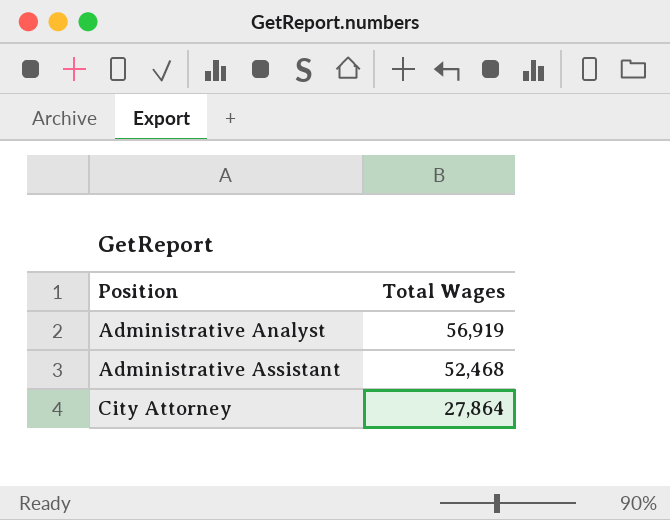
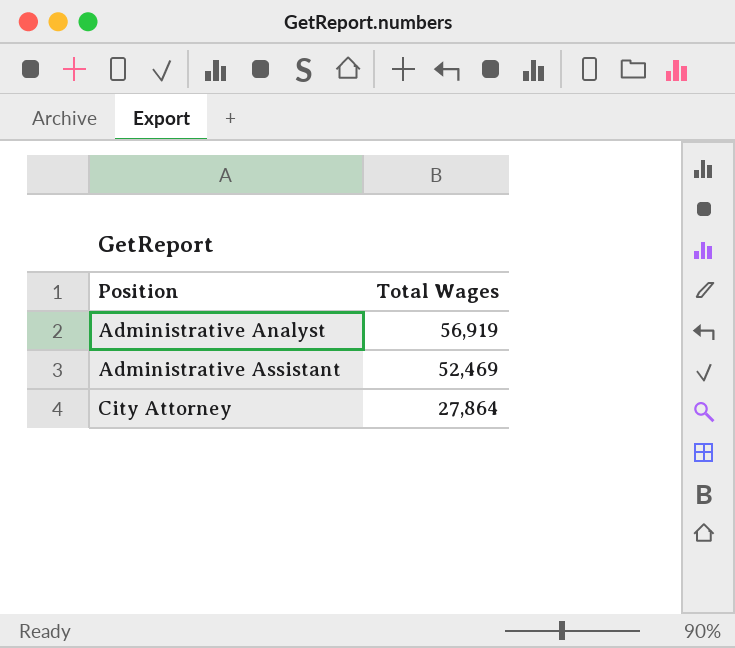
Administrative Assistant | Total Wages: 52,468 -> 52,469

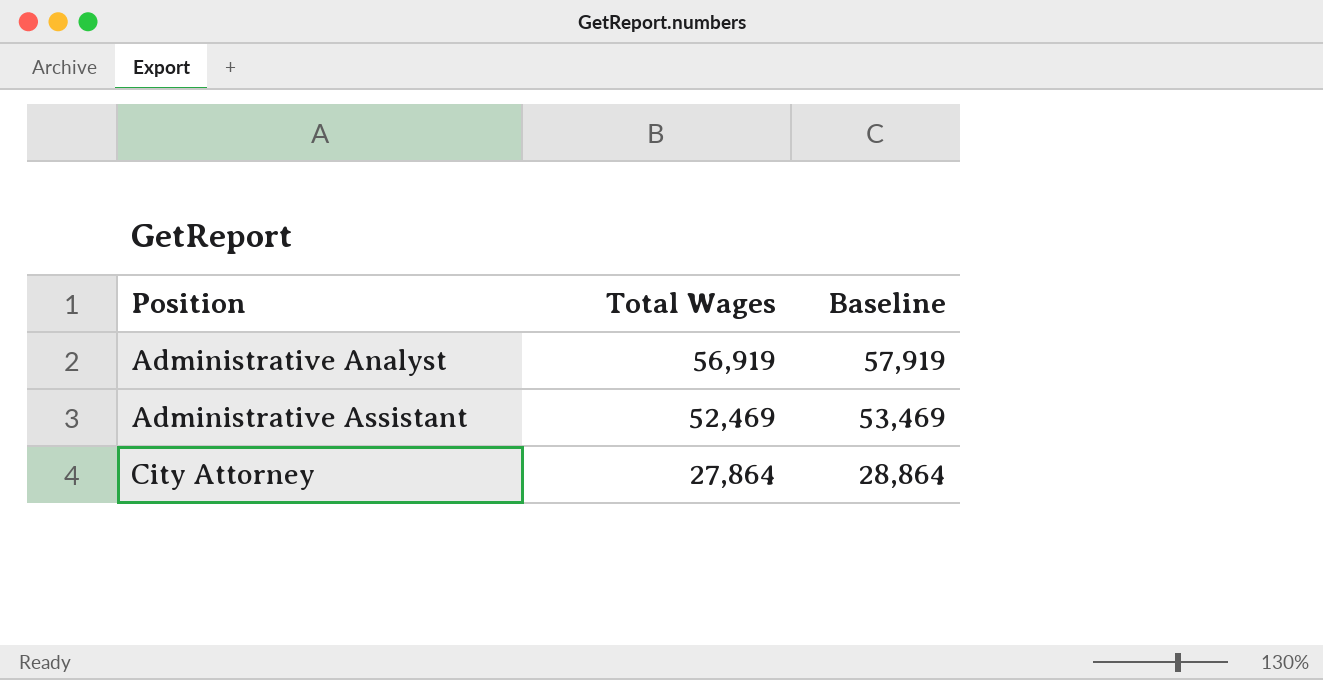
column Baseline | formula: none -> [Total Wages] + 1000

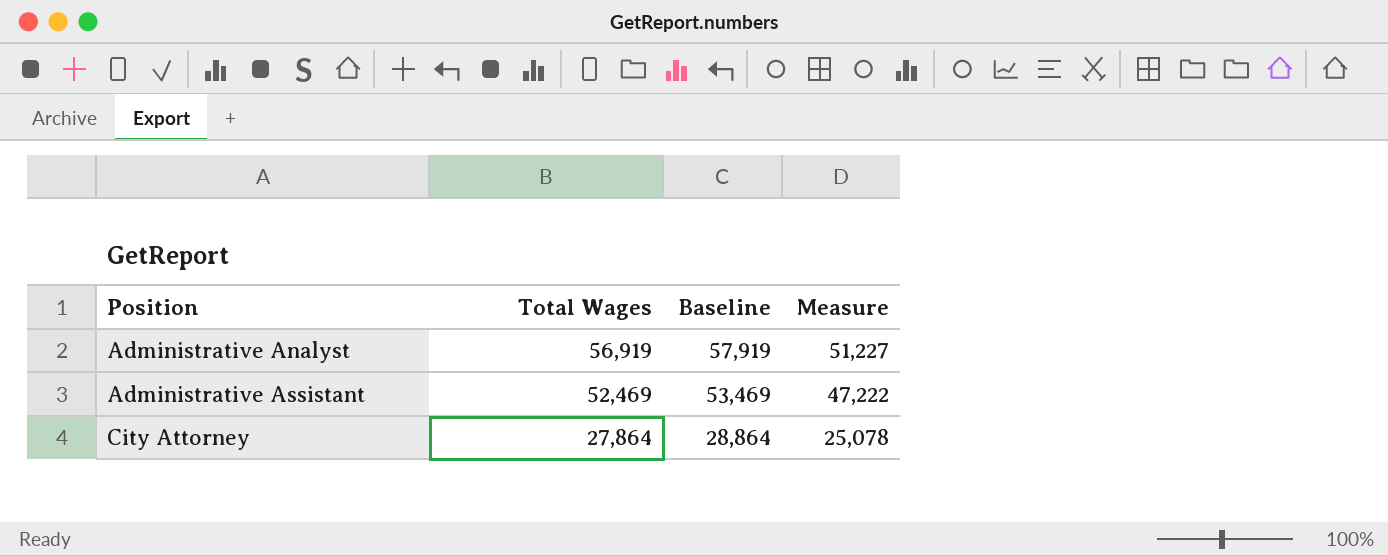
column Measure | formula: none -> [Total Wages] * 0.9

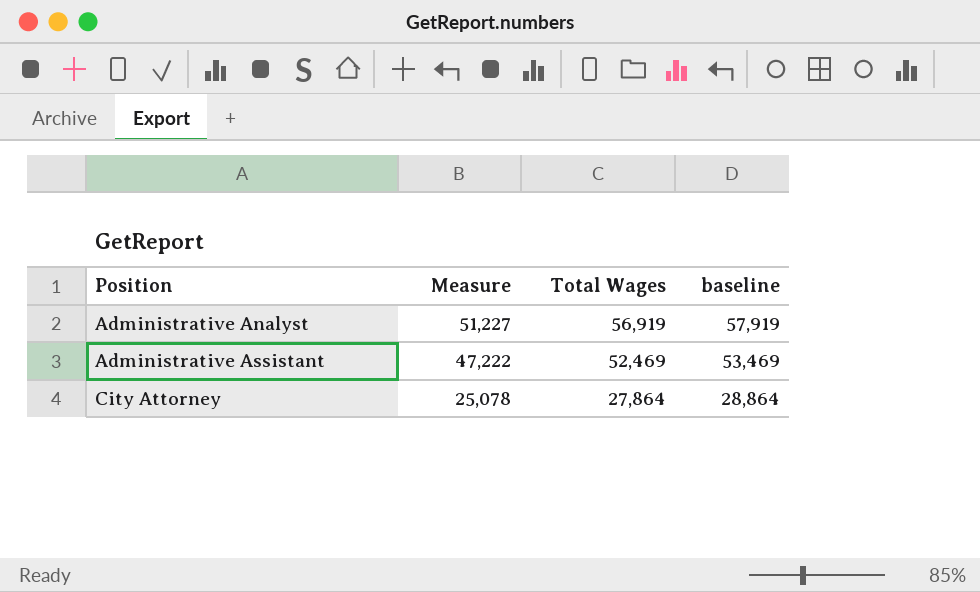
column Measure | position: 4 -> 2
column name: Baseline -> baseline

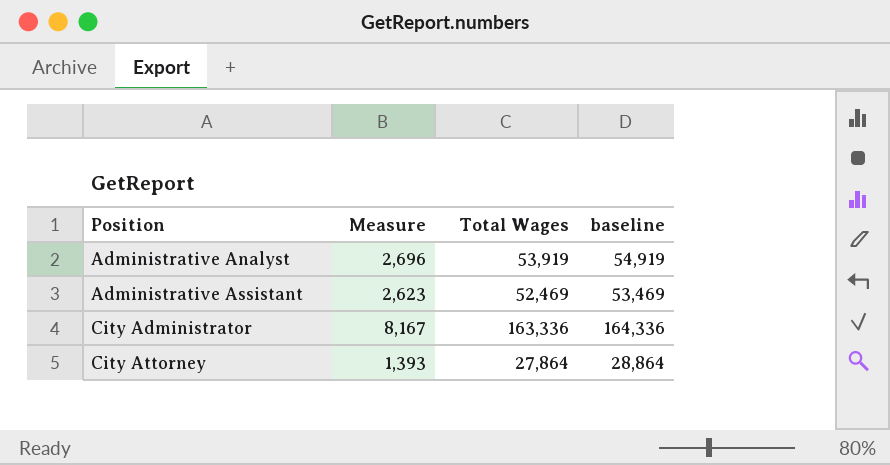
column Measure | formula: [Total Wages] * 0.9 -> [Total Wages] * 0.05
Administrative Analyst | Total Wages: 56,919 -> 53,919
Administrative Analyst | baseline: 57,919 -> 54,919
row City Administrator: none -> 8,167 | 163,336 | 164,336

